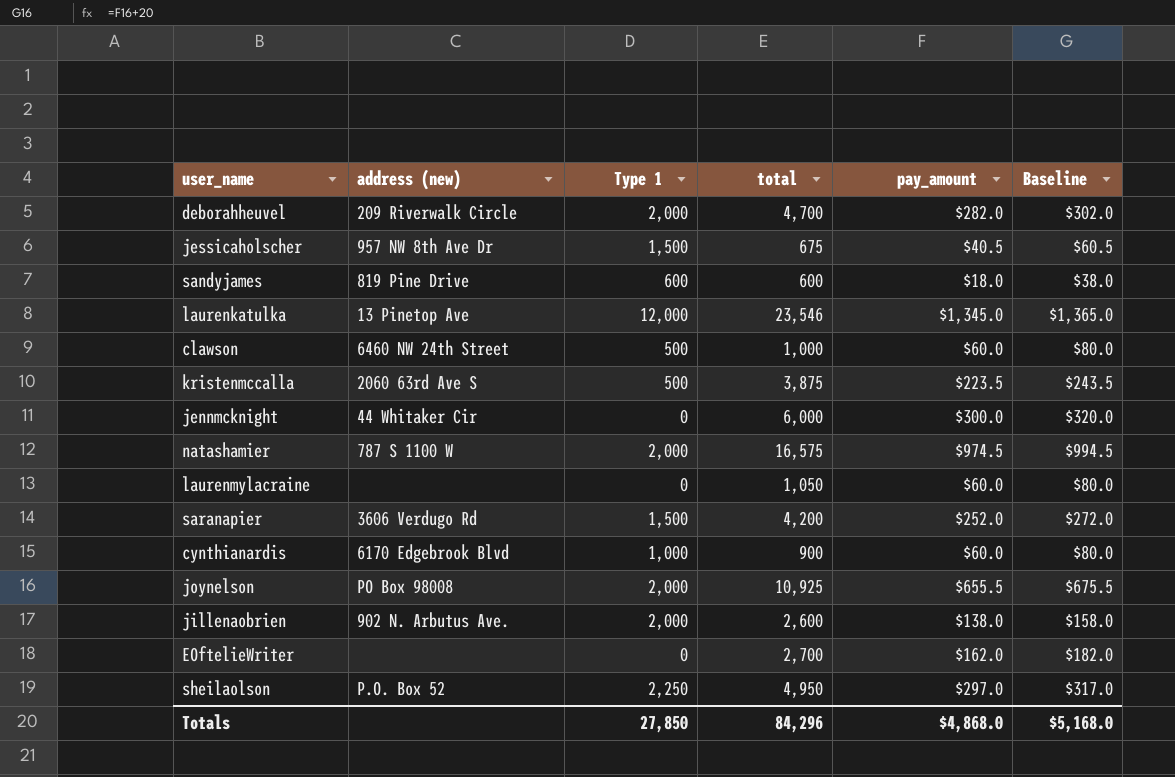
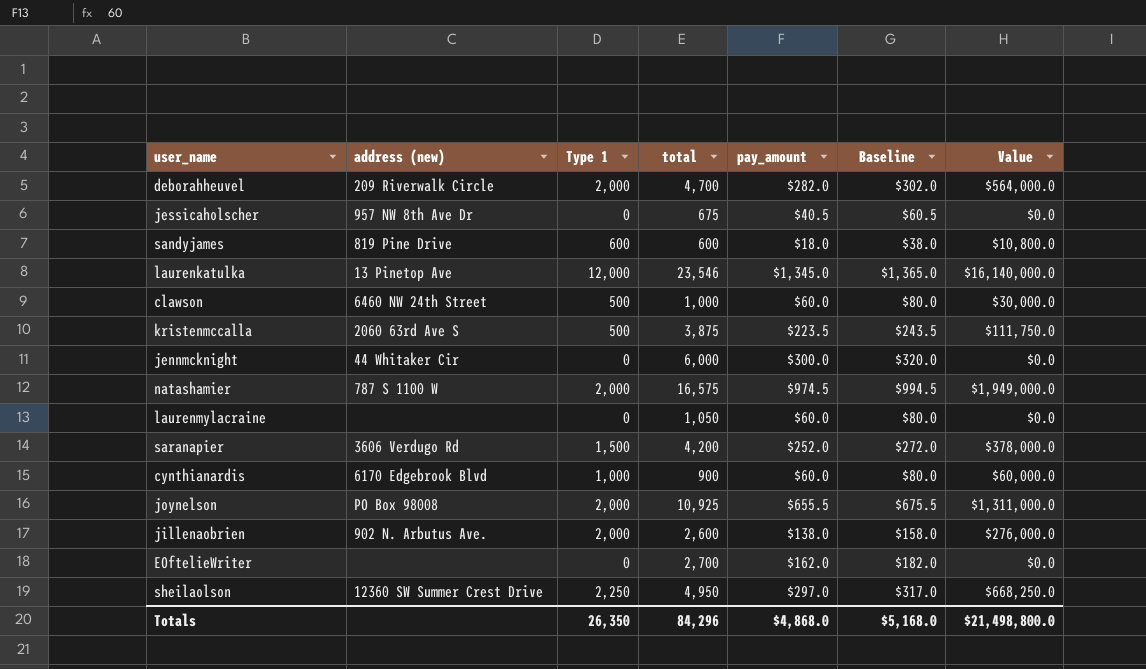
column Value | formula: none -> [Type 1] * [pay_amount]
jessicaholscher | Type 1: 1,500 -> 0
sheilaolson | address (new): P.O. Box 52 -> 12360 SW Summer Crest Drive
Totals | Type 1: 27,850 -> 26,350

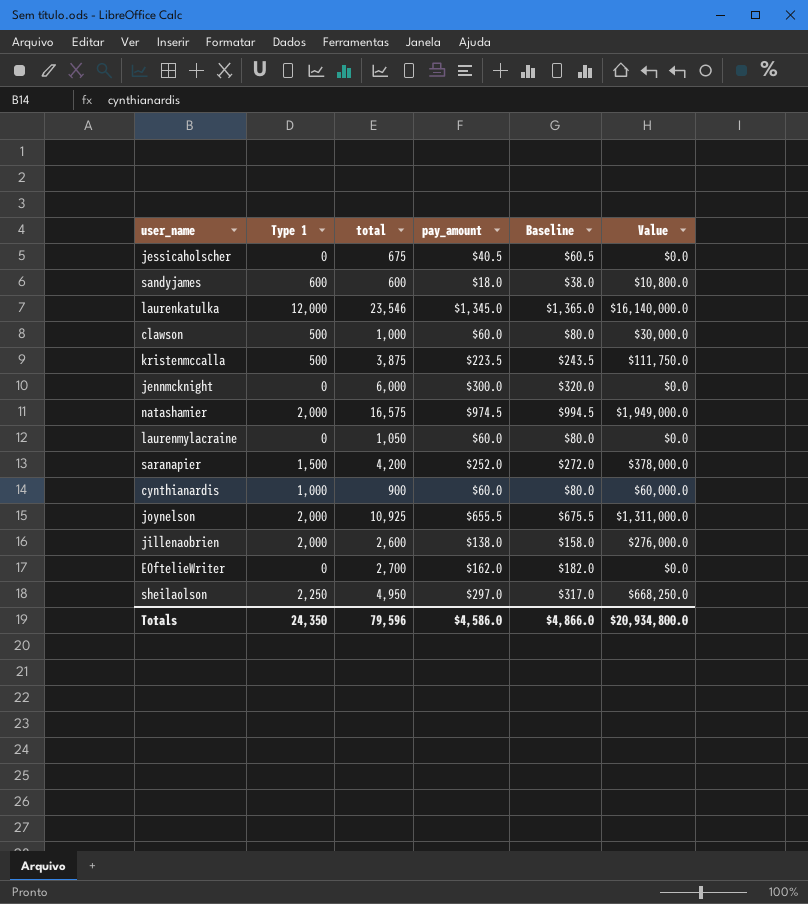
column address (new) | position: 2 -> none
row deborahheuvel: 209 Riverwalk Circle | 2,000 | 4,700 | $282.0 | $302.0 | $564,000.0 -> none
Totals | Type 1: 26,350 -> 24,350
Totals | total: 84,296 -> 79,596
Totals | pay_amount: $4,868.0 -> $4,586.0
Totals | Baseline: $5,168.0 -> $4,866.0
Totals | Value: $21,498,800.0 -> $20,934,800.0

